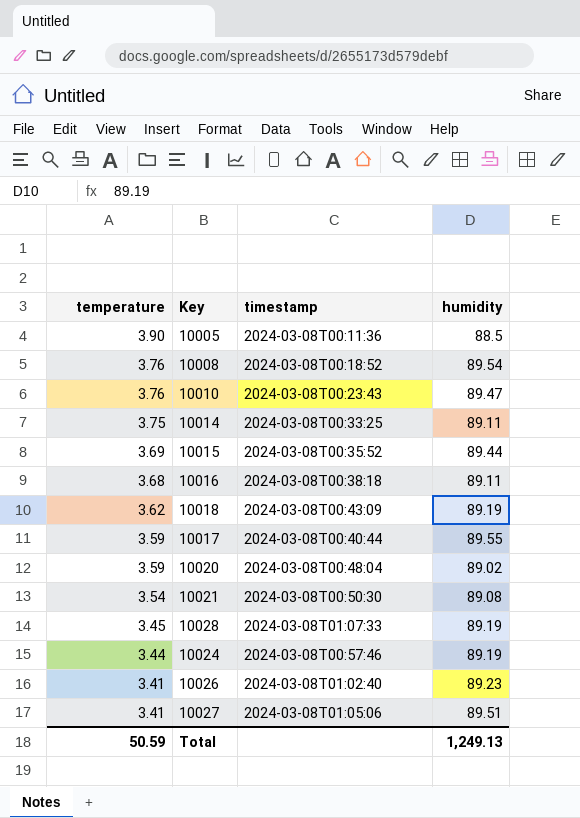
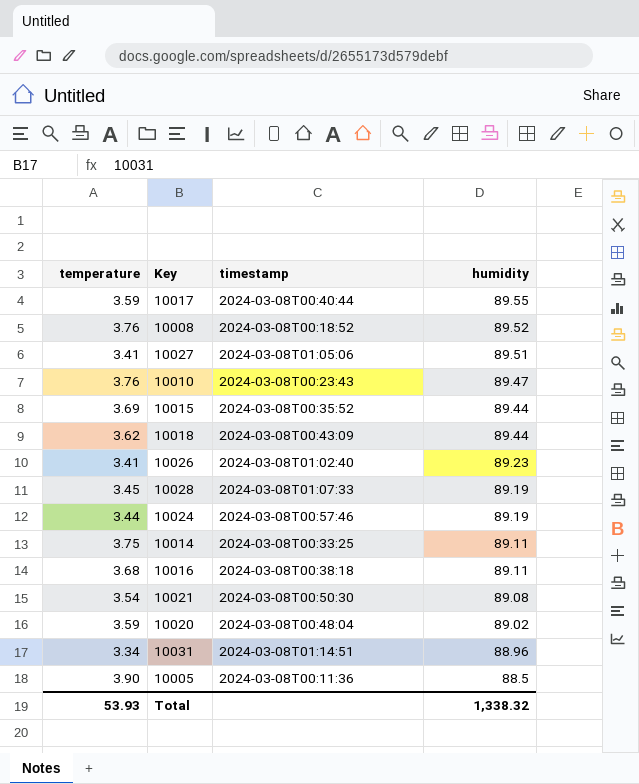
row order: temperature descending -> humidity descending
10008 | humidity: 89.54 -> 89.52
10018 | humidity: 89.19 -> 89.44
row 10031: none -> 3.34 | 2024-03-08T01:14:51 | 88.96
Total | temperature: 50.59 -> 53.93
Total | humidity: 1,249.13 -> 1,338.32

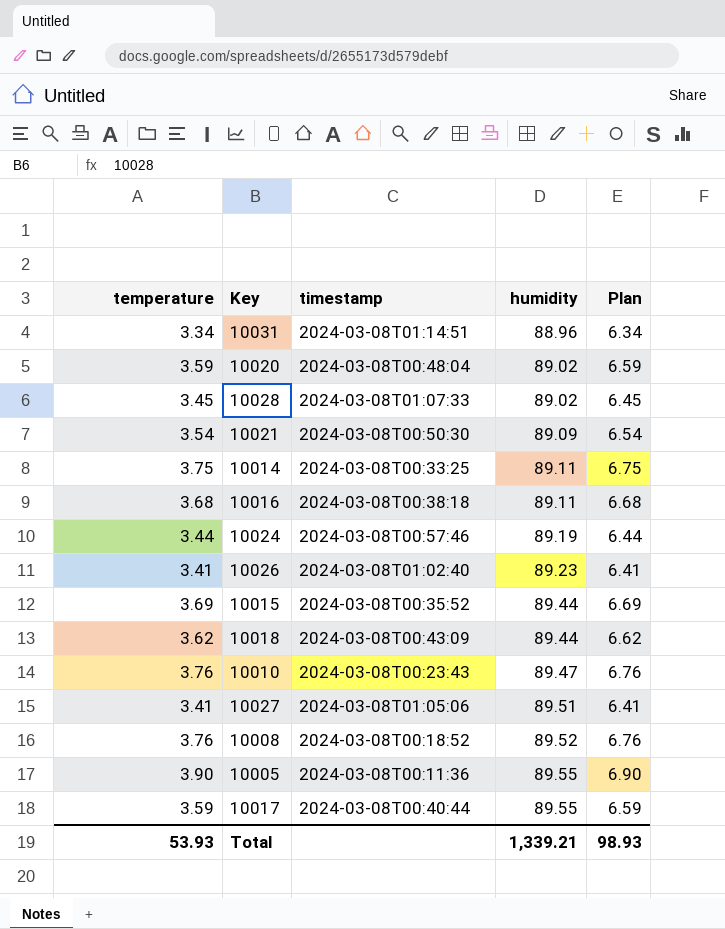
row order: humidity descending -> humidity ascending
column Plan | formula: none -> [temperature] + 3
10028 | humidity: 89.19 -> 89.02
10021 | humidity: 89.08 -> 89.09
10005 | humidity: 88.5 -> 89.55
Total | humidity: 1,338.32 -> 1,339.21

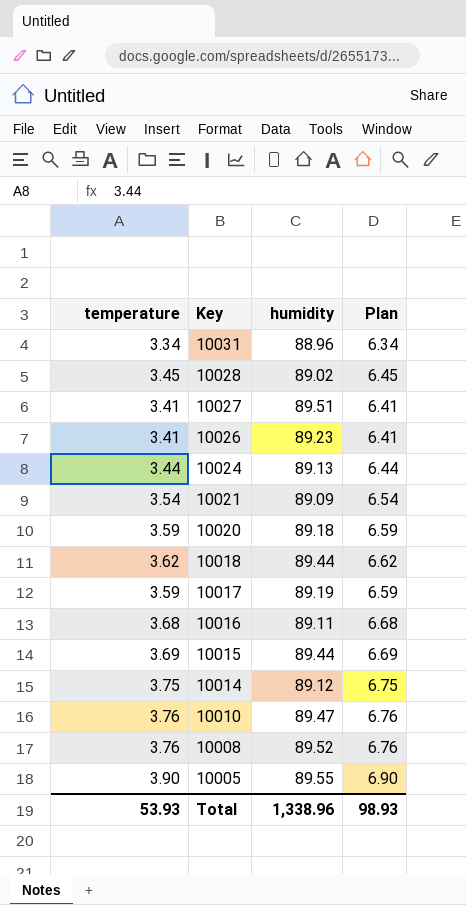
row order: humidity ascending -> Key descending
column timestamp | position: 3 -> none
10024 | humidity: 89.19 -> 89.13
10020 | humidity: 89.02 -> 89.18
10017 | humidity: 89.55 -> 89.19
10014 | humidity: 89.11 -> 89.12
Total | humidity: 1,339.21 -> 1,338.96

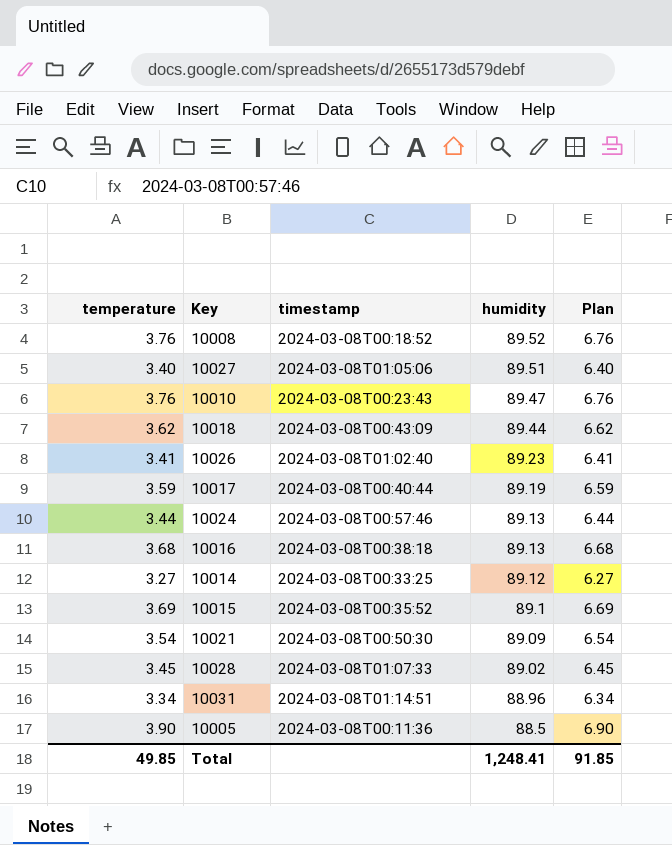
row order: Key descending -> humidity descending
column timestamp | position: none -> 3
row 10020: 3.59 | 89.18 | 6.59 -> none
10027 | temperature: 3.41 -> 3.40
10027 | Plan: 6.41 -> 6.40
10016 | humidity: 89.11 -> 89.13
10014 | temperature: 3.75 -> 3.27
10014 | Plan: 6.75 -> 6.27
10015 | humidity: 89.44 -> 89.1
10005 | humidity: 89.55 -> 88.5
Total | temperature: 53.93 -> 49.85
Total | humidity: 1,338.96 -> 1,248.41
Total | Plan: 98.93 -> 91.85

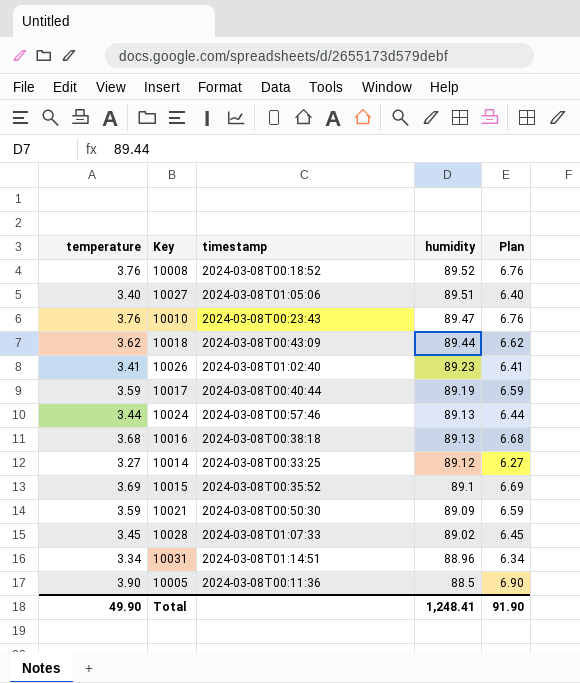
10021 | temperature: 3.54 -> 3.59
10021 | Plan: 6.54 -> 6.59
Total | temperature: 49.85 -> 49.90
Total | Plan: 91.85 -> 91.90

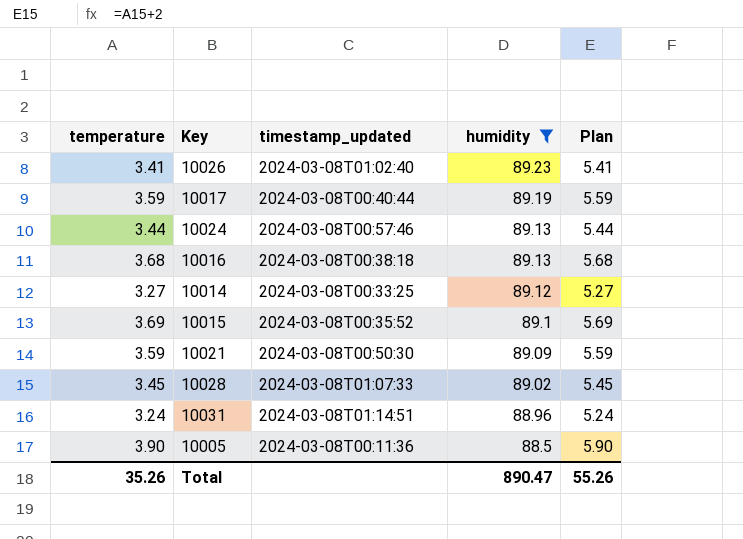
filter: none -> humidity <= 89.23
column name: timestamp -> timestamp_updated
column Plan | formula: [temperature] + 3 -> [temperature] + 2
10031 | temperature: 3.34 -> 3.24
Total | temperature: 49.90 -> 35.26
Total | humidity: 1,248.41 -> 890.47
Total | Plan: 91.90 -> 55.26

